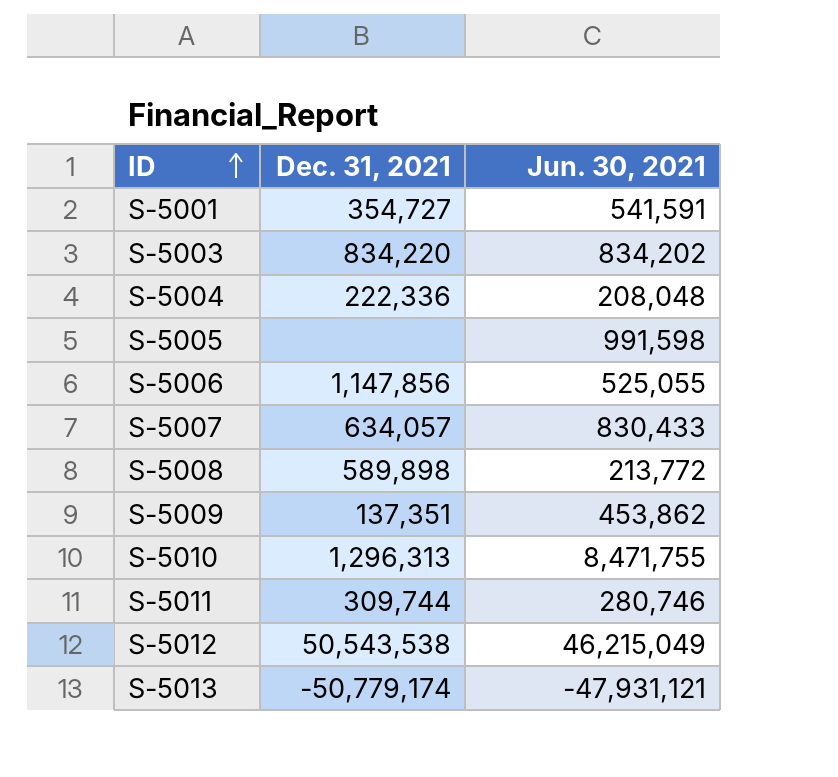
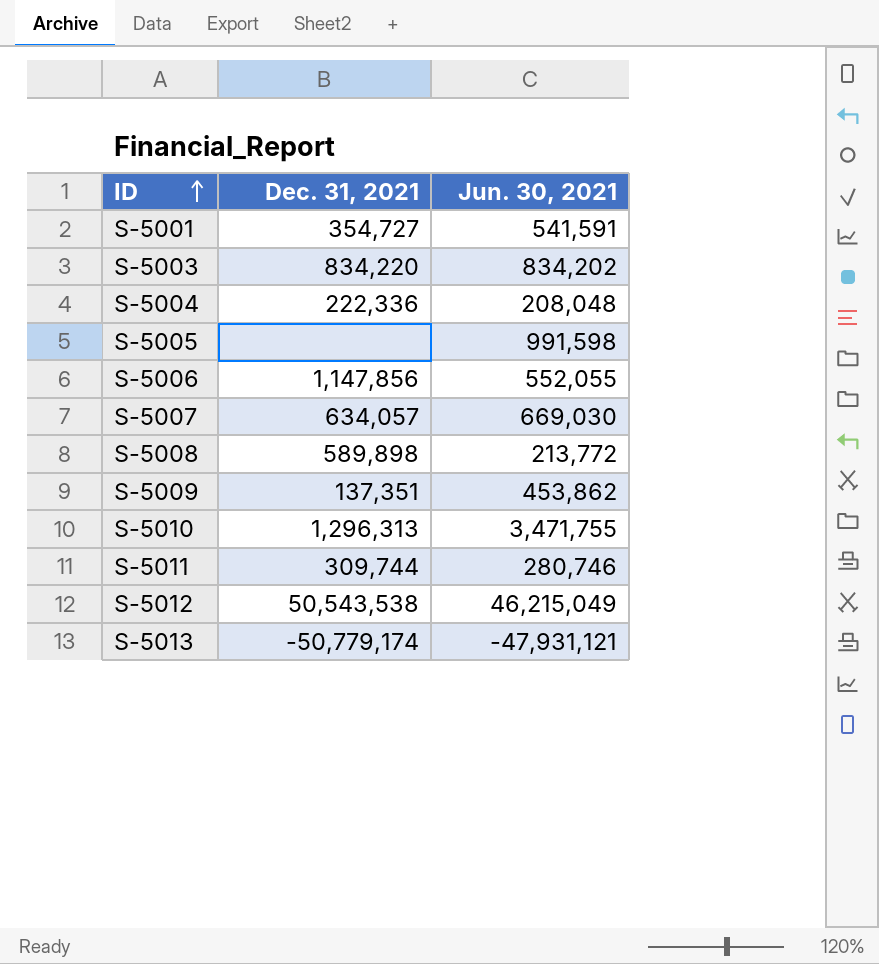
S-5006 | Jun. 30, 2021: 525,055 -> 552,055
S-5007 | Jun. 30, 2021: 830,433 -> 669,030
S-5010 | Jun. 30, 2021: 8,471,755 -> 3,471,755

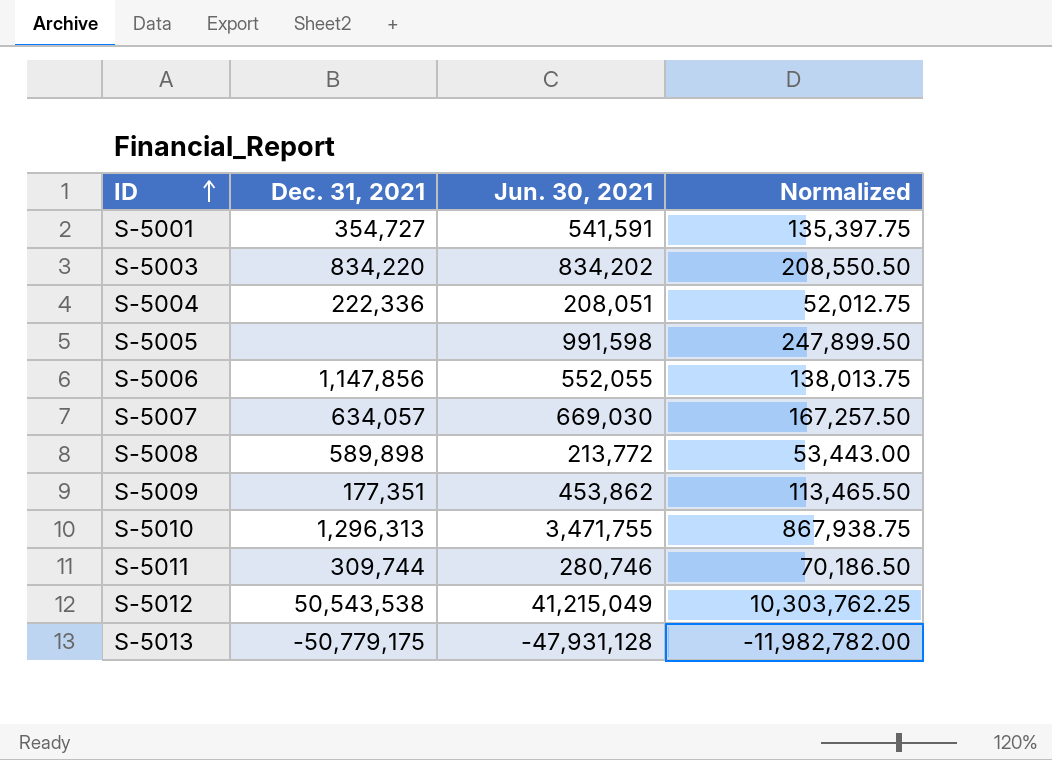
column Normalized | formula: none -> [Jun. 30, 2021] * 0.25
S-5004 | Jun. 30, 2021: 208,048 -> 208,051
S-5009 | Dec. 31, 2021: 137,351 -> 177,351
S-5012 | Jun. 30, 2021: 46,215,049 -> 41,215,049
S-5013 | Dec. 31, 2021: -50,779,174 -> -50,779,175
S-5013 | Jun. 30, 2021: -47,931,121 -> -47,931,128

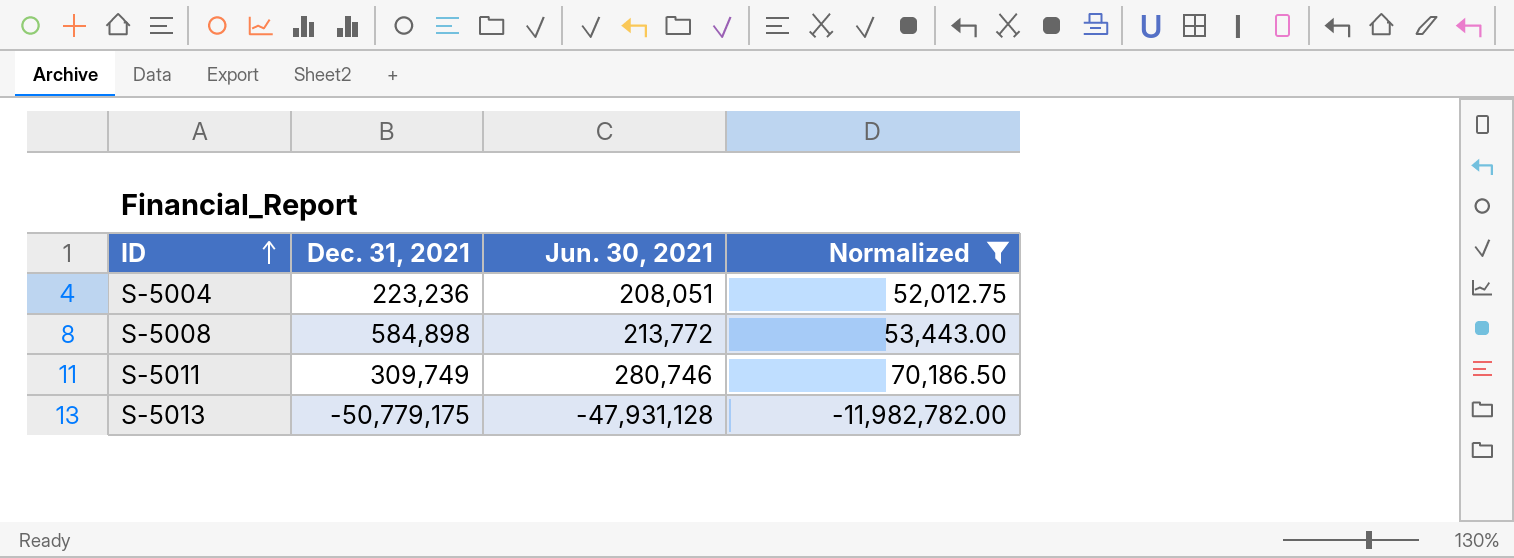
filter: none -> Normalized <= 70,186.50
S-5004 | Dec. 31, 2021: 222,336 -> 223,236
S-5008 | Dec. 31, 2021: 589,898 -> 584,898
S-5011 | Dec. 31, 2021: 309,744 -> 309,749

